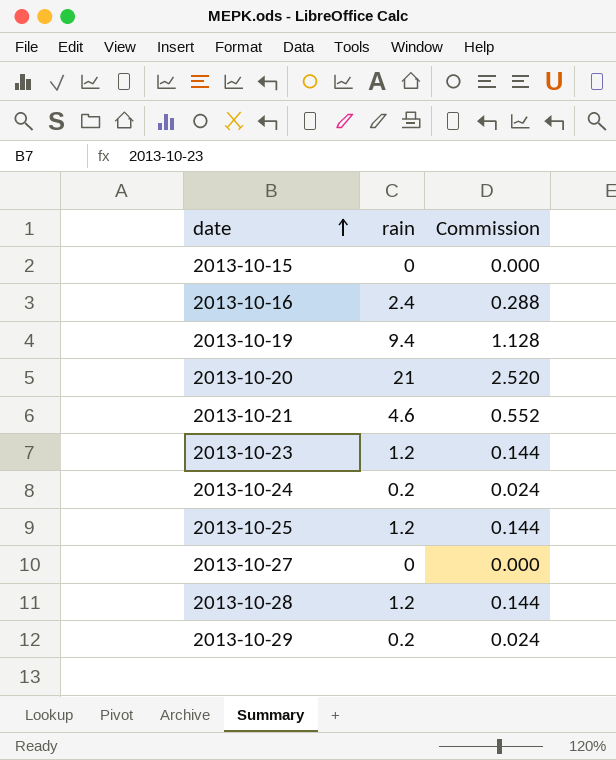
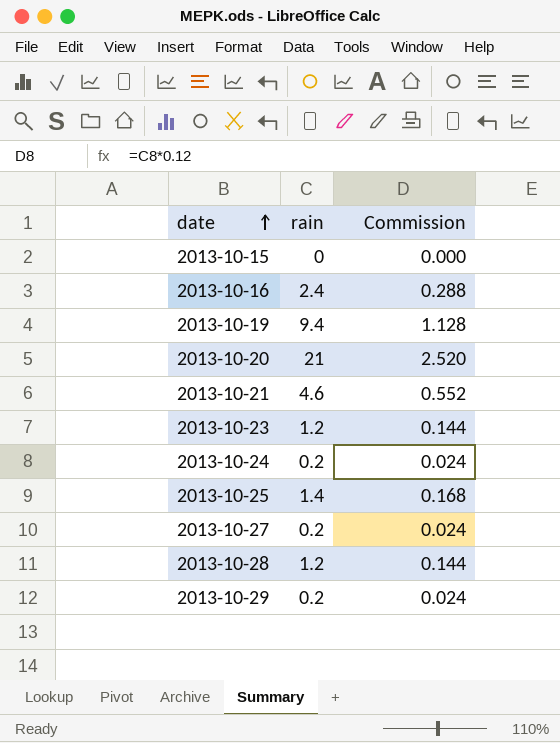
2013-10-25 | rain: 1.2 -> 1.4
2013-10-25 | Commission: 0.144 -> 0.168
2013-10-27 | rain: 0 -> 0.2
2013-10-27 | Commission: 0.000 -> 0.024

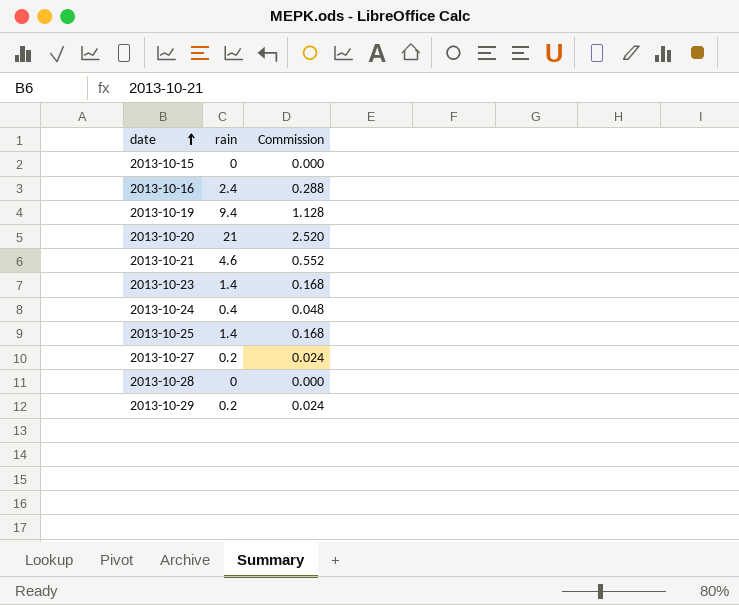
2013-10-23 | rain: 1.2 -> 1.4
2013-10-23 | Commission: 0.144 -> 0.168
2013-10-24 | rain: 0.2 -> 0.4
2013-10-24 | Commission: 0.024 -> 0.048
2013-10-28 | rain: 1.2 -> 0
2013-10-28 | Commission: 0.144 -> 0.000

